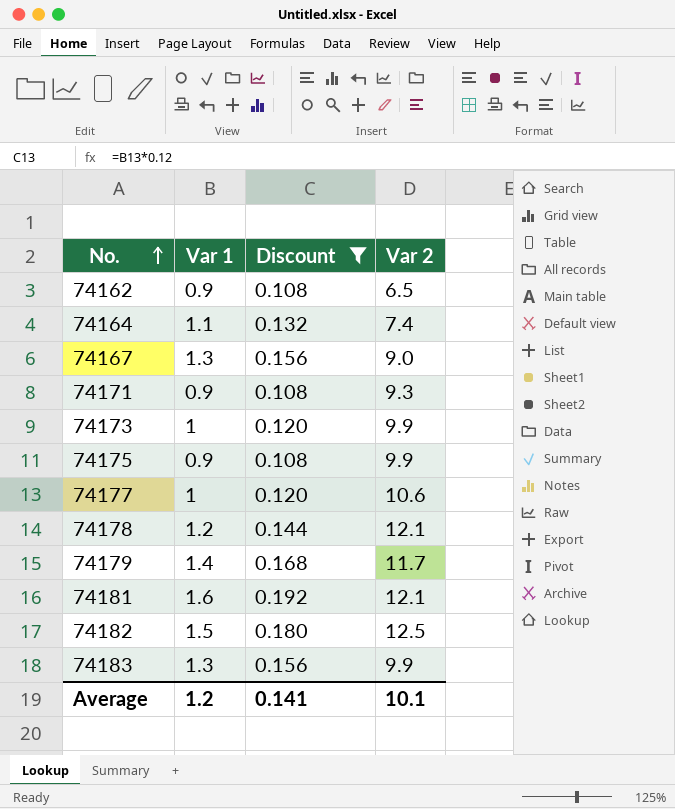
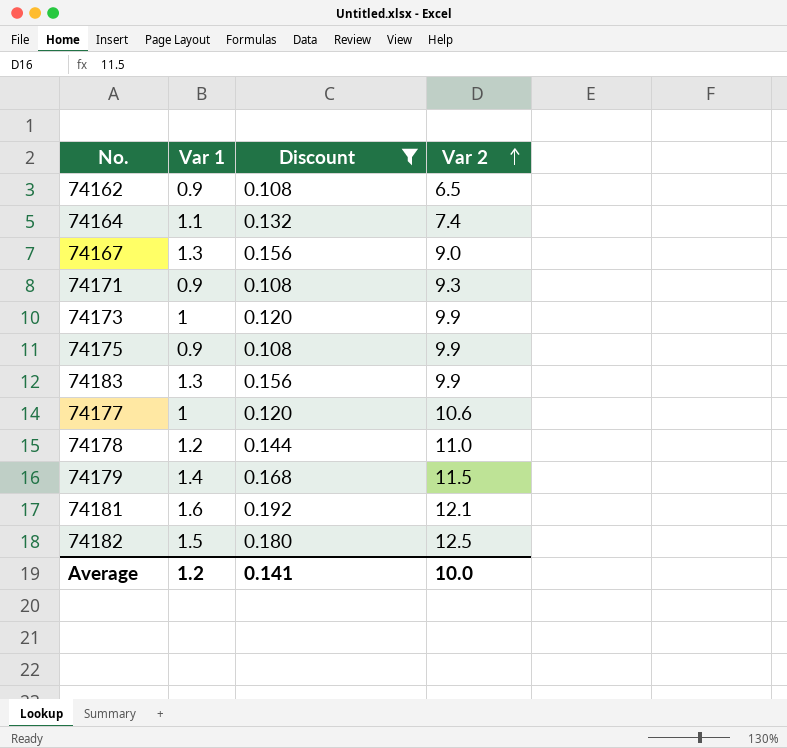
row order: No. ascending -> Var 2 ascending
74178 | Var 2: 12.1 -> 11.0
74179 | Var 2: 11.7 -> 11.5
Average | Var 2: 10.1 -> 10.0

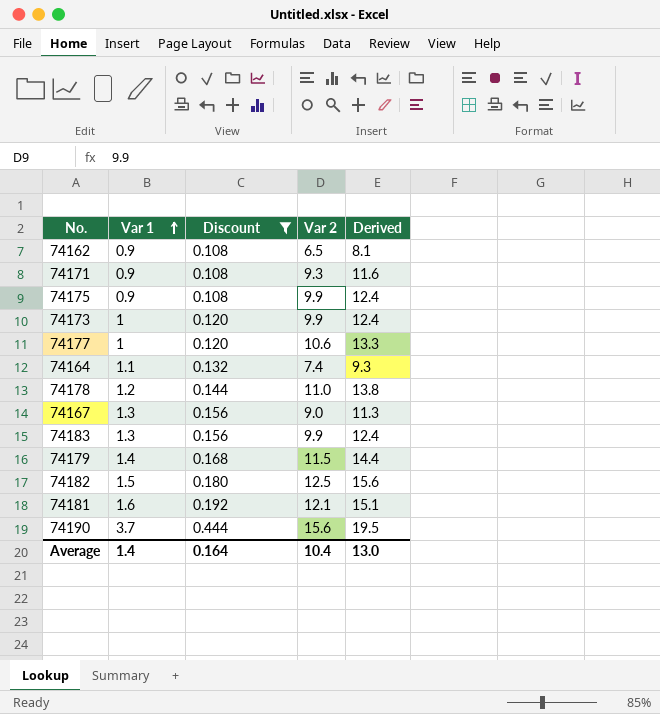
row order: Var 2 ascending -> Var 1 ascending
column Derived | formula: none -> [Var 2] * 1.25
row 74190: none -> 3.7 | 0.444 | 15.6 | 19.5
Average | Var 1: 1.2 -> 1.4
Average | Discount: 0.141 -> 0.164
Average | Var 2: 10.0 -> 10.4

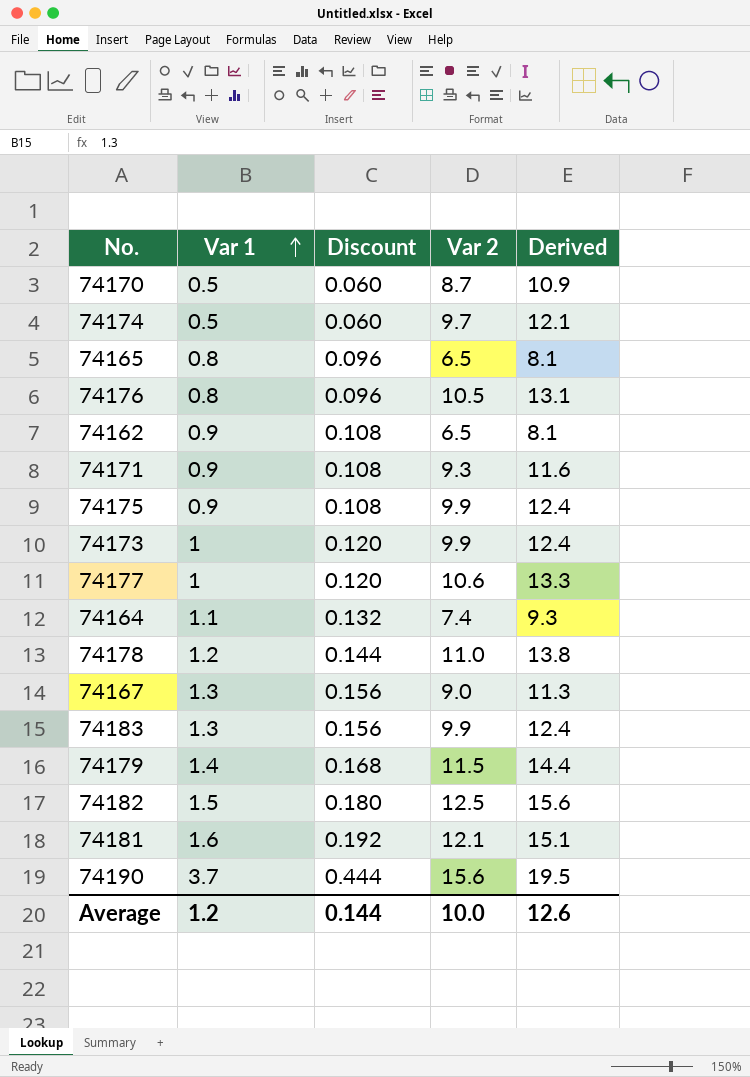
filter: Discount >= 0.108 -> none
Average | Var 1: 1.4 -> 1.2
Average | Discount: 0.164 -> 0.144
Average | Var 2: 10.4 -> 10.0
Average | Derived: 13.0 -> 12.6

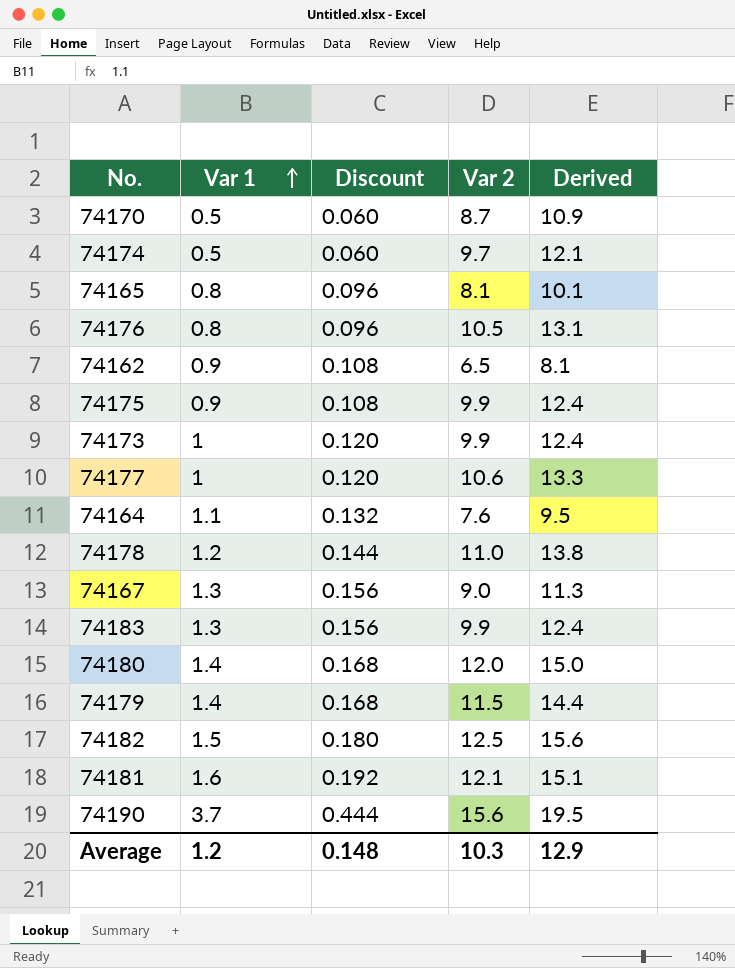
row 74171: 0.9 | 0.108 | 9.3 | 11.6 -> none
74165 | Var 2: 6.5 -> 8.1
74165 | Derived: 8.1 -> 10.1
74164 | Var 2: 7.4 -> 7.6
74164 | Derived: 9.3 -> 9.5
row 74180: none -> 1.4 | 0.168 | 12.0 | 15.0
Average | Discount: 0.144 -> 0.148
Average | Var 2: 10.0 -> 10.3
Average | Derived: 12.6 -> 12.9

